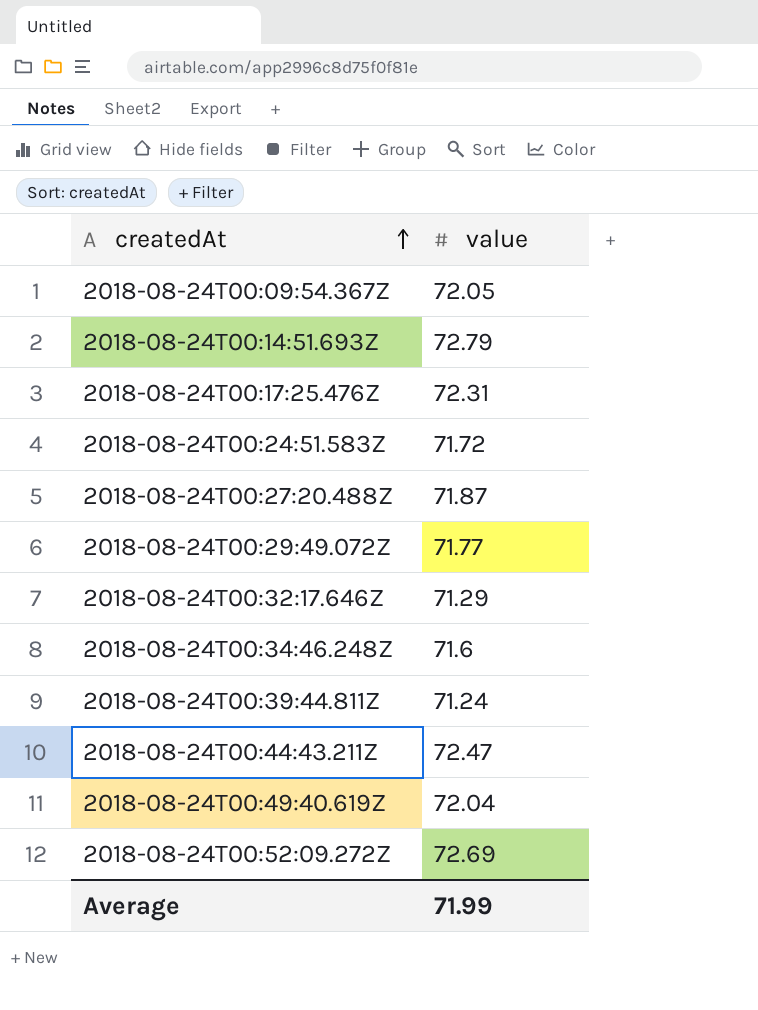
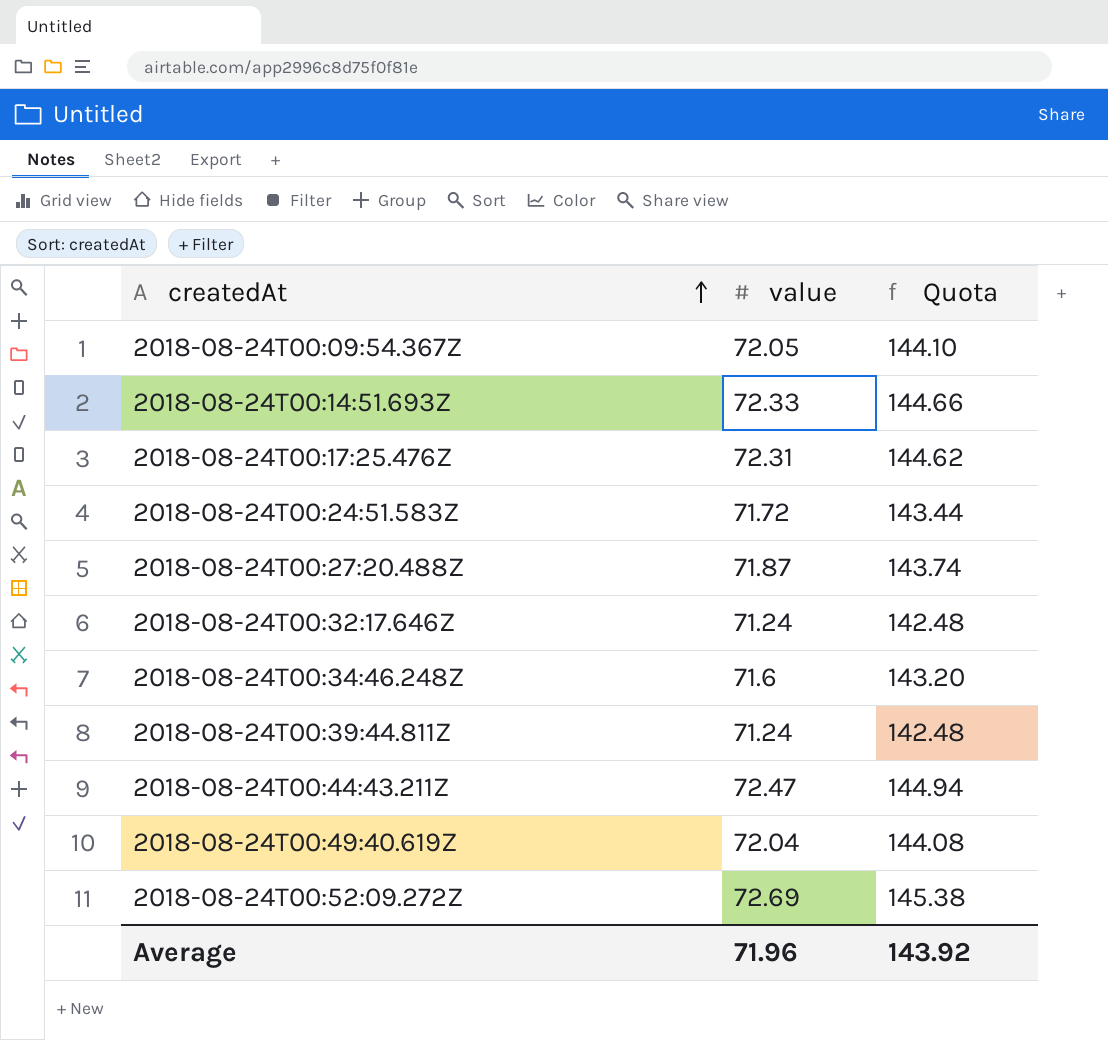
column Quota | formula: none -> [value] * 2
row 2018-08-24T00:29:49.072Z: 71.77 -> none
2018-08-24T00:14:51.693Z | value: 72.79 -> 72.33
2018-08-24T00:32:17.646Z | value: 71.29 -> 71.24
Average | value: 71.99 -> 71.96

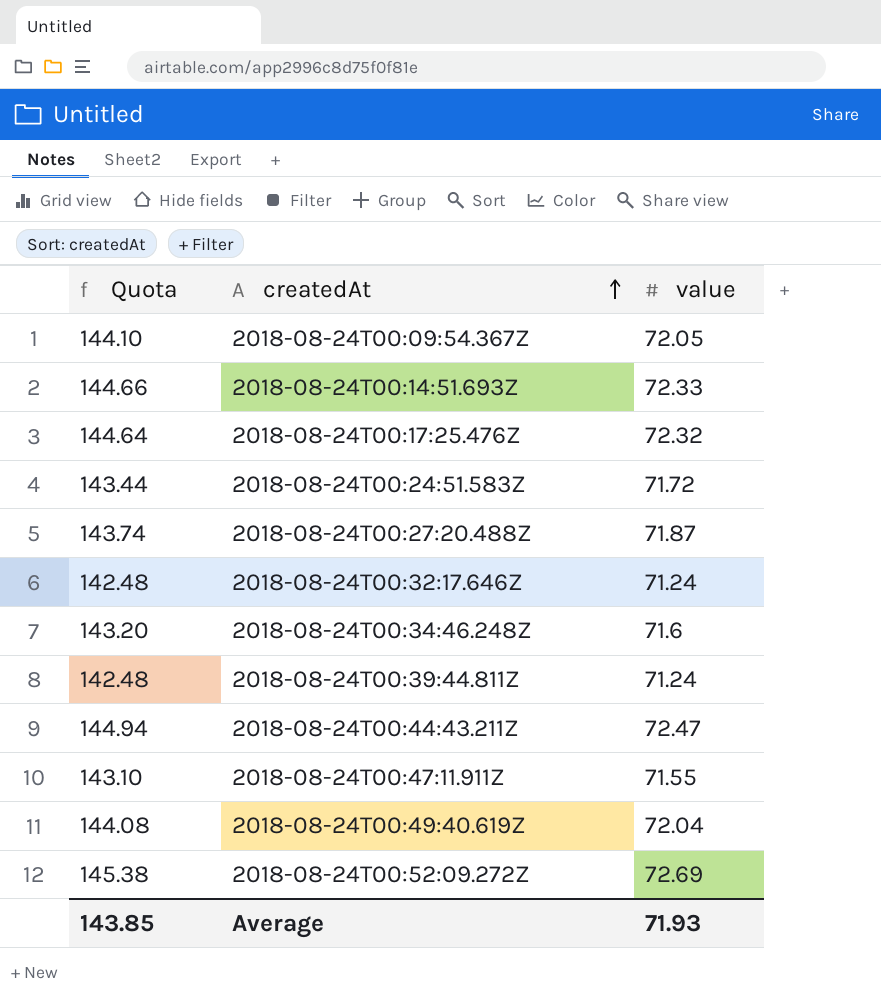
column Quota | position: 3 -> 1
2018-08-24T00:17:25.476Z | Quota: 144.62 -> 144.64
2018-08-24T00:17:25.476Z | value: 72.31 -> 72.32
row 2018-08-24T00:47:11.911Z: none -> 143.10 | 71.55
Average | Quota: 143.92 -> 143.85
Average | value: 71.96 -> 71.93

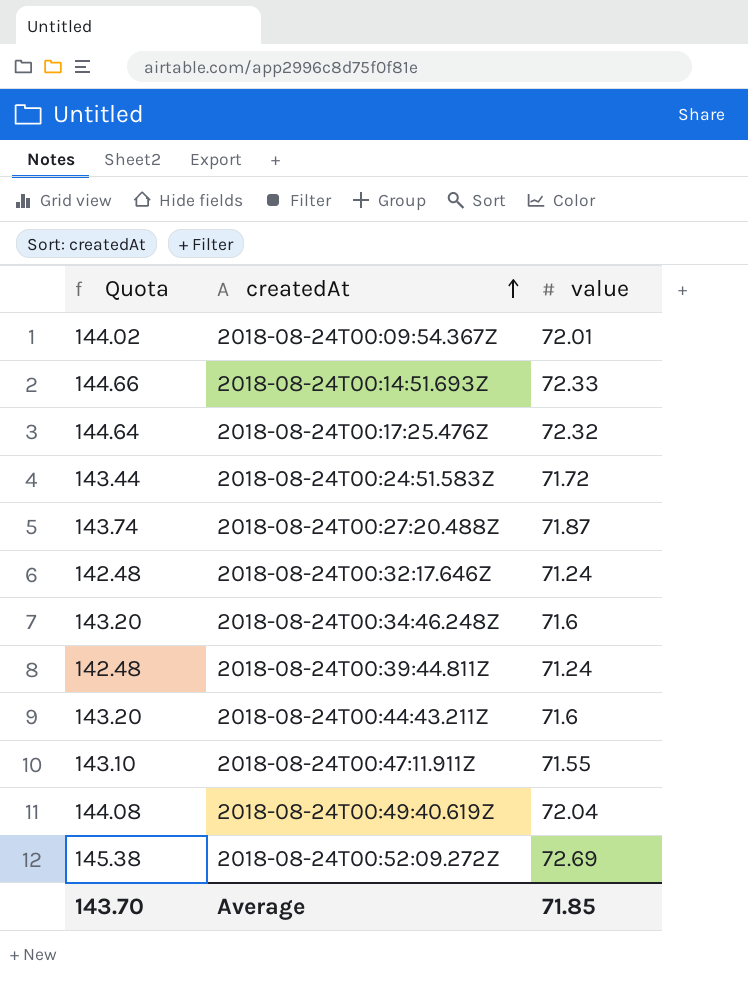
2018-08-24T00:09:54.367Z | Quota: 144.10 -> 144.02
2018-08-24T00:09:54.367Z | value: 72.05 -> 72.01
2018-08-24T00:44:43.211Z | Quota: 144.94 -> 143.20
2018-08-24T00:44:43.211Z | value: 72.47 -> 71.6
Average | Quota: 143.85 -> 143.70
Average | value: 71.93 -> 71.85

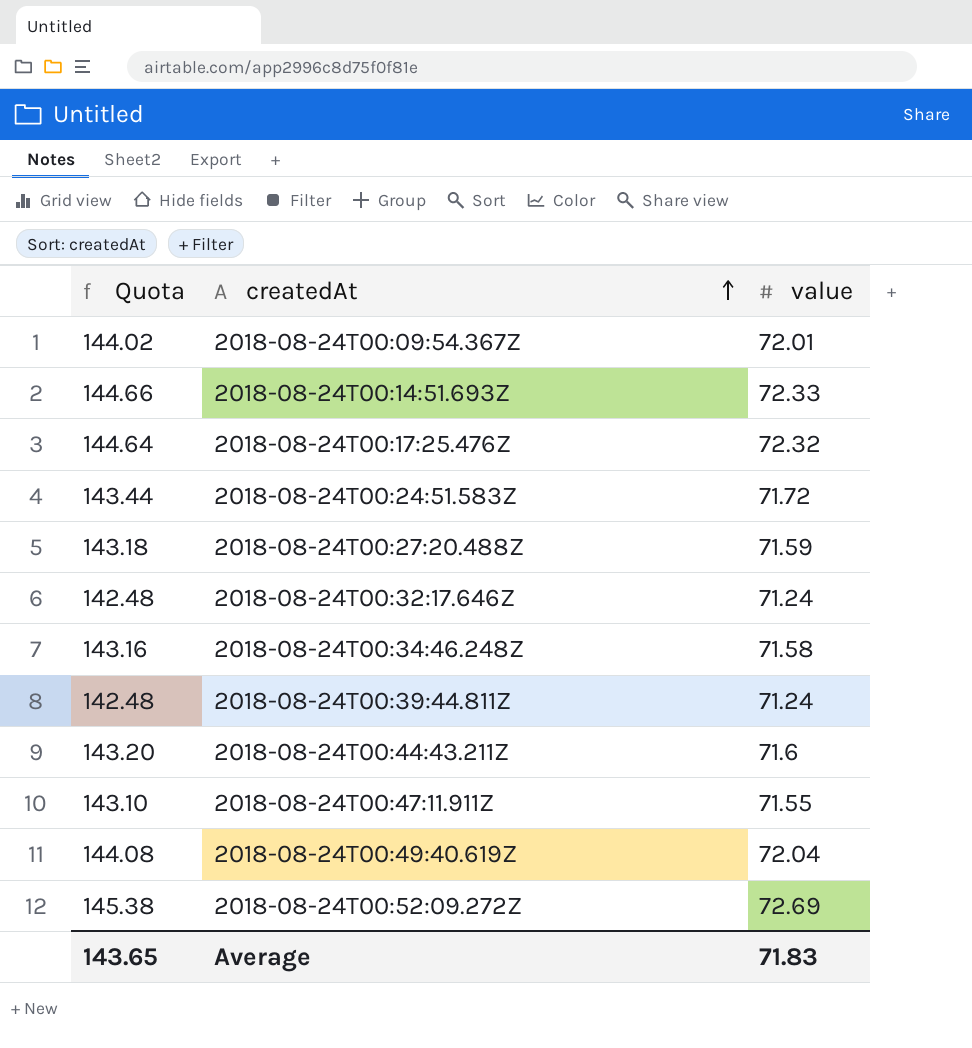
2018-08-24T00:27:20.488Z | Quota: 143.74 -> 143.18
2018-08-24T00:27:20.488Z | value: 71.87 -> 71.59
2018-08-24T00:34:46.248Z | Quota: 143.20 -> 143.16
2018-08-24T00:34:46.248Z | value: 71.6 -> 71.58
Average | Quota: 143.70 -> 143.65
Average | value: 71.85 -> 71.83

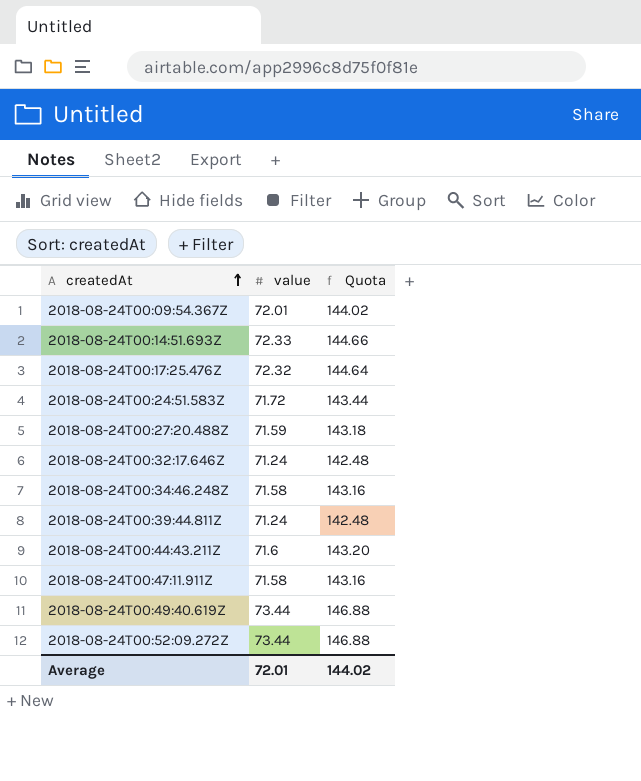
column Quota | position: 1 -> 3
2018-08-24T00:47:11.911Z | value: 71.55 -> 71.58
2018-08-24T00:47:11.911Z | Quota: 143.10 -> 143.16
2018-08-24T00:49:40.619Z | value: 72.04 -> 73.44
2018-08-24T00:49:40.619Z | Quota: 144.08 -> 146.88
2018-08-24T00:52:09.272Z | value: 72.69 -> 73.44
2018-08-24T00:52:09.272Z | Quota: 145.38 -> 146.88
Average | value: 71.83 -> 72.01
Average | Quota: 143.65 -> 144.02

